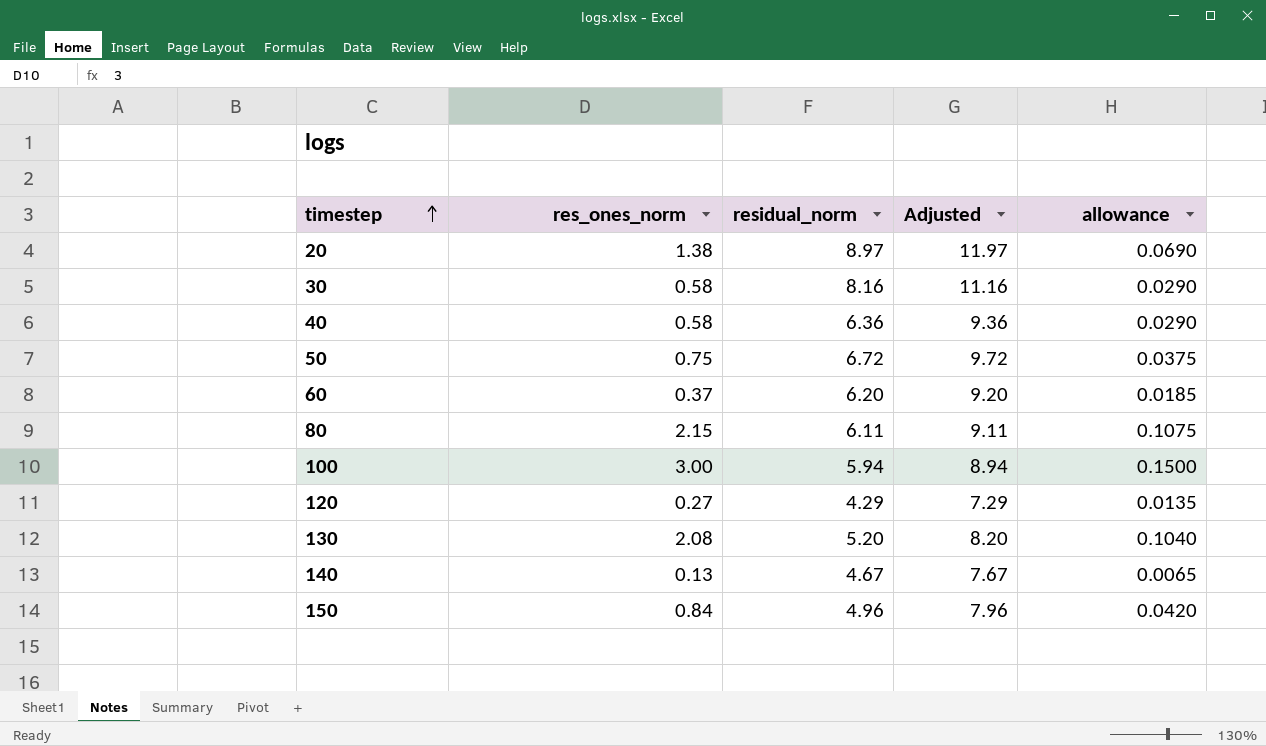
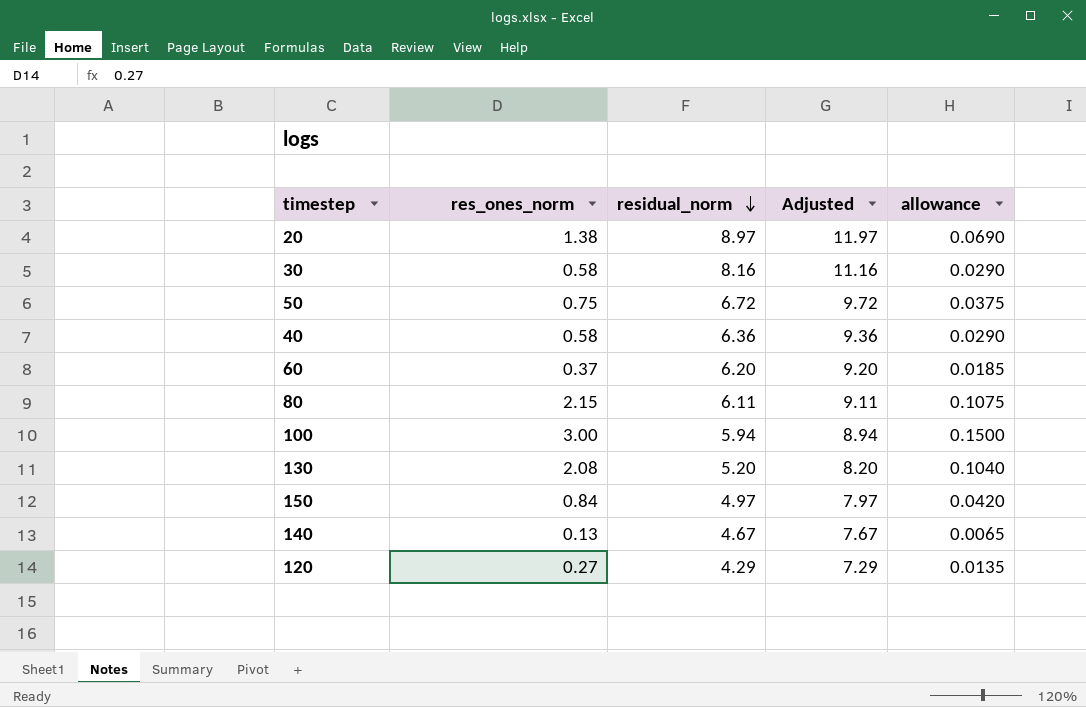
row order: timestep ascending -> residual_norm descending
150 | residual_norm: 4.96 -> 4.97
150 | Adjusted: 7.96 -> 7.97

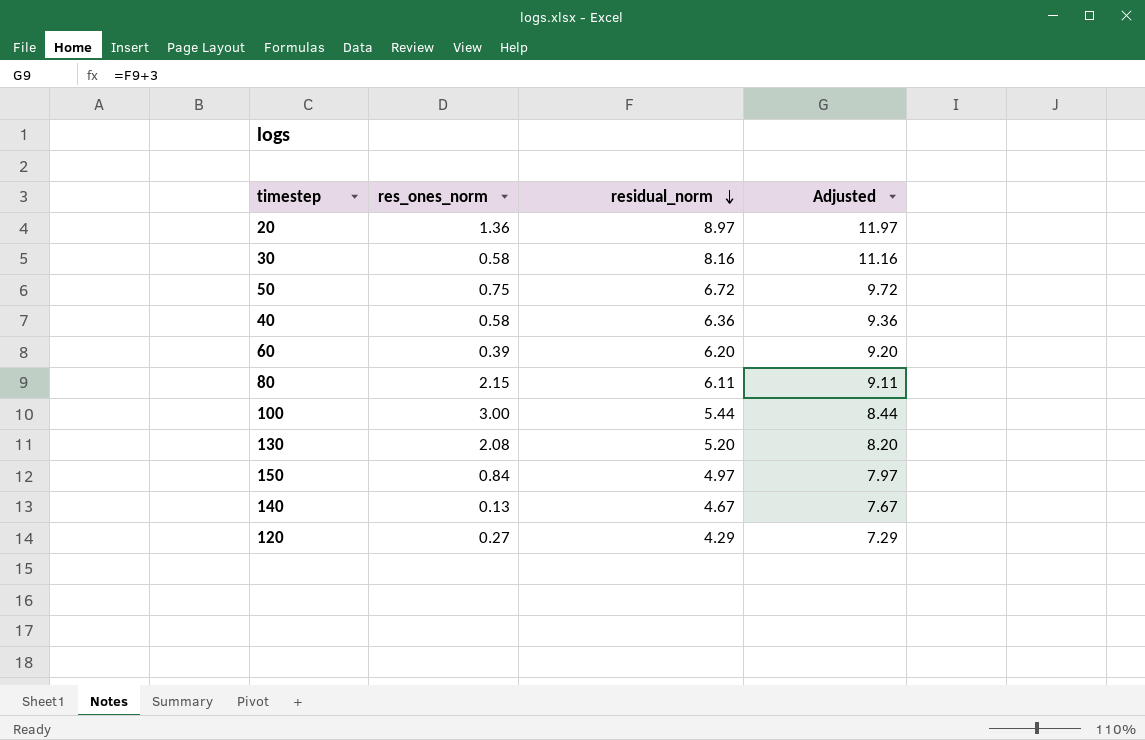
column allowance | formula: [res_ones_norm] * 0.05 -> none
20 | res_ones_norm: 1.38 -> 1.36
60 | res_ones_norm: 0.37 -> 0.39
100 | residual_norm: 5.94 -> 5.44
100 | Adjusted: 8.94 -> 8.44

